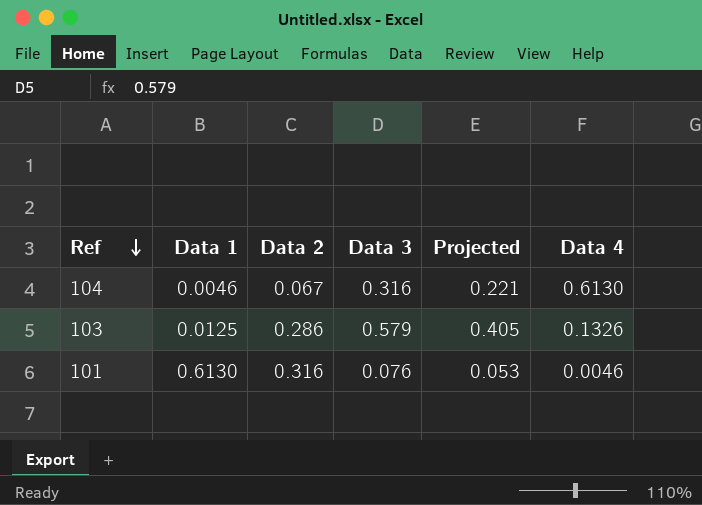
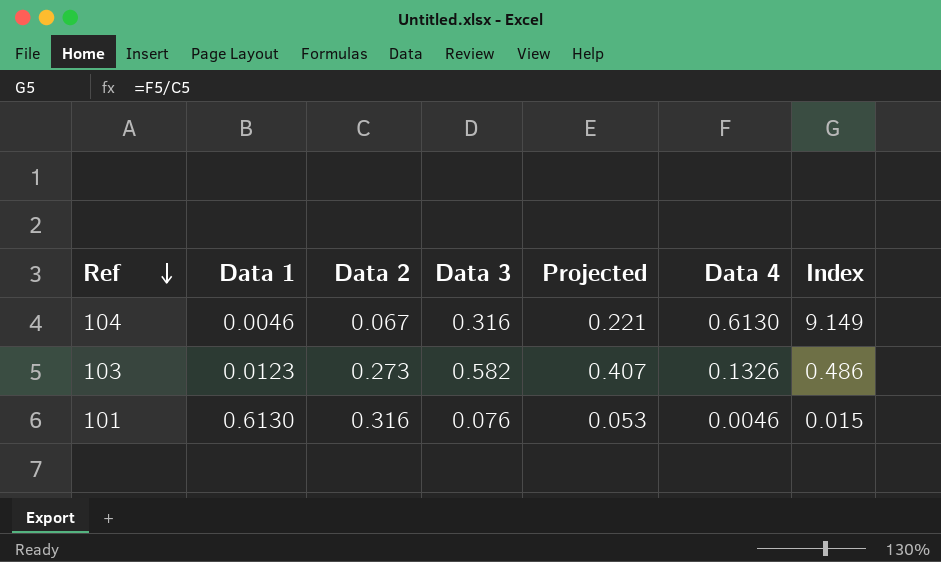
column Index | formula: none -> [Data 4] / [Data 2]
103 | Data 1: 0.0125 -> 0.0123
103 | Data 2: 0.286 -> 0.273
103 | Data 3: 0.579 -> 0.582
103 | Projected: 0.405 -> 0.407

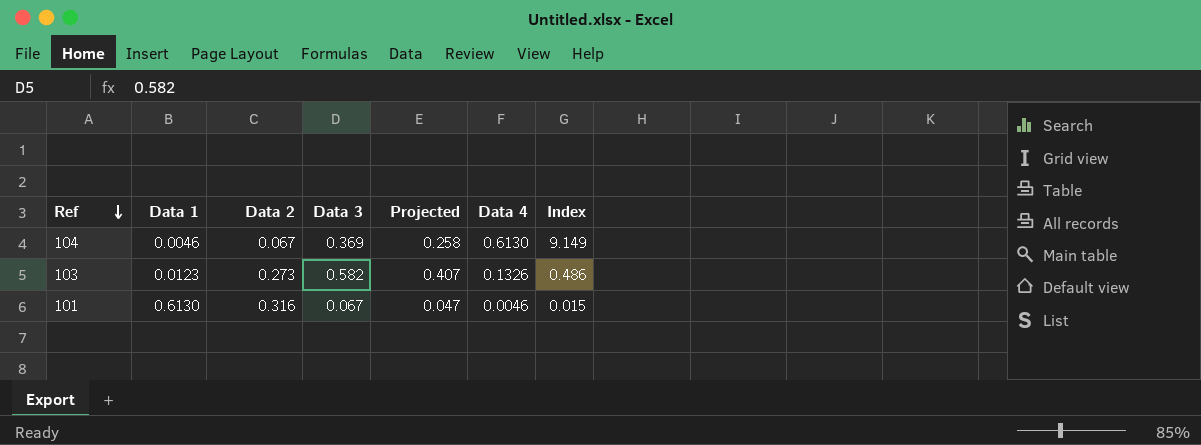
104 | Data 3: 0.316 -> 0.369
104 | Projected: 0.221 -> 0.258
101 | Data 3: 0.076 -> 0.067
101 | Projected: 0.053 -> 0.047

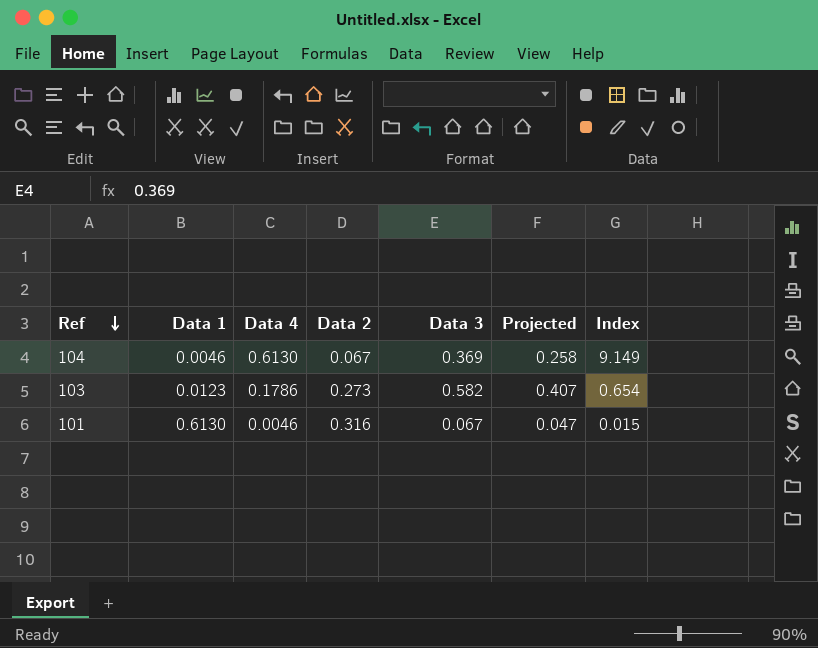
column Data 4 | position: 6 -> 3
103 | Data 4: 0.1326 -> 0.1786
103 | Index: 0.486 -> 0.654

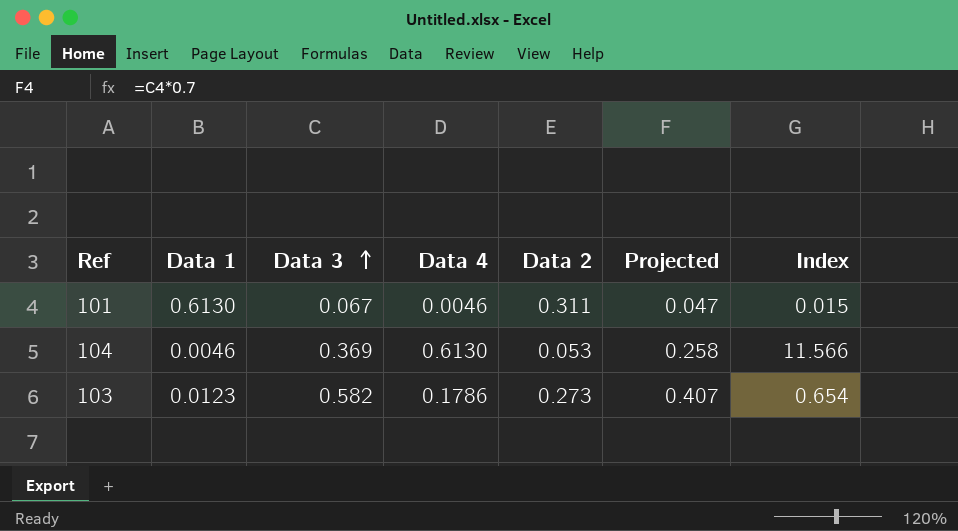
row order: Ref descending -> Data 3 ascending
column Data 3 | position: 5 -> 3
101 | Data 2: 0.316 -> 0.311
104 | Data 2: 0.067 -> 0.053
104 | Index: 9.149 -> 11.566

